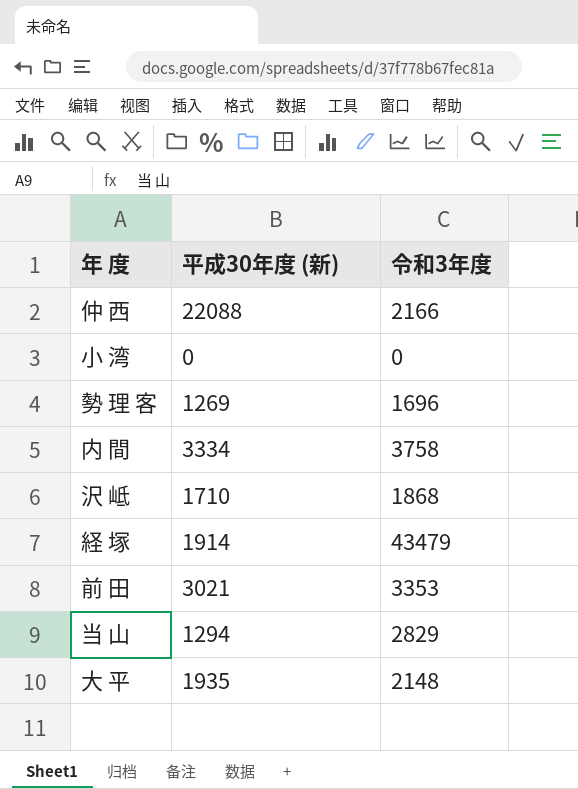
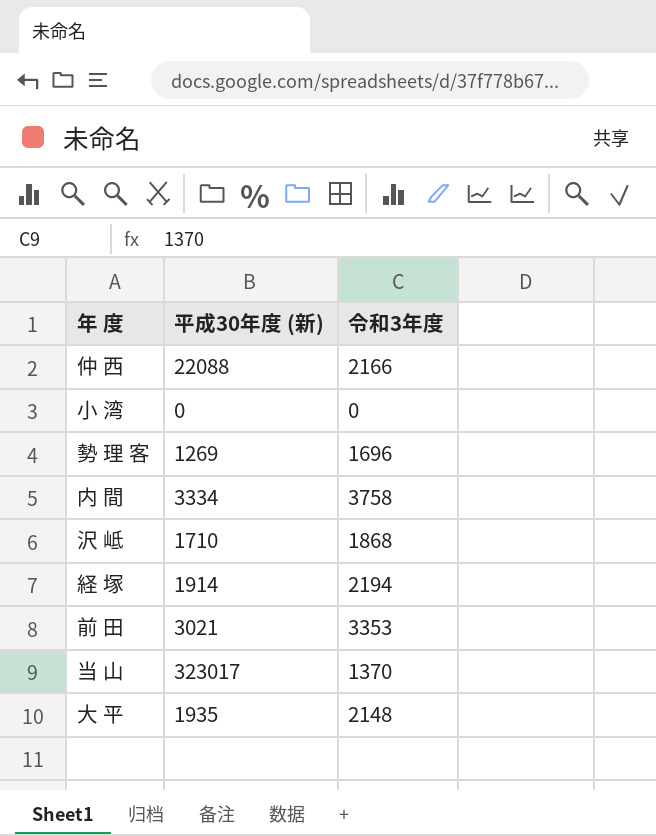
経 塚 | 令和3年度: 43479 -> 2194
当 山 | 平成30年度 (新): 1294 -> 323017
当 山 | 令和3年度: 2829 -> 1370

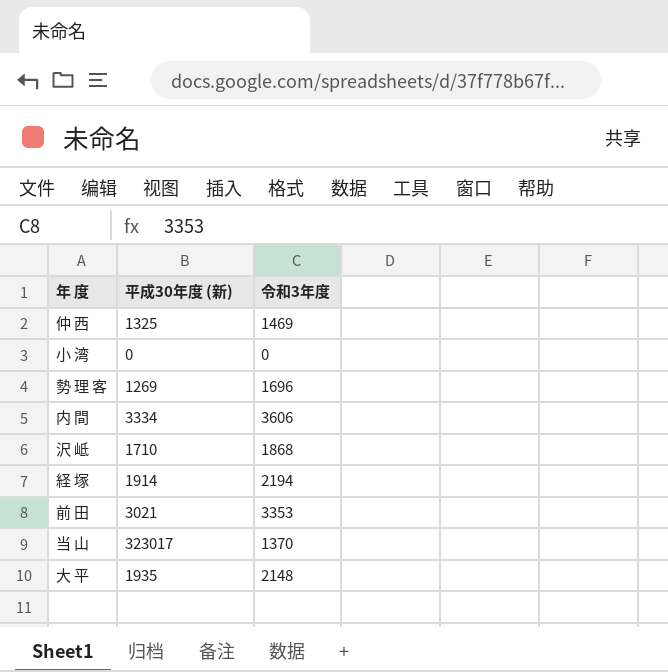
仲 西 | 平成30年度 (新): 22088 -> 1325
仲 西 | 令和3年度: 2166 -> 1469
内 間 | 令和3年度: 3758 -> 3606

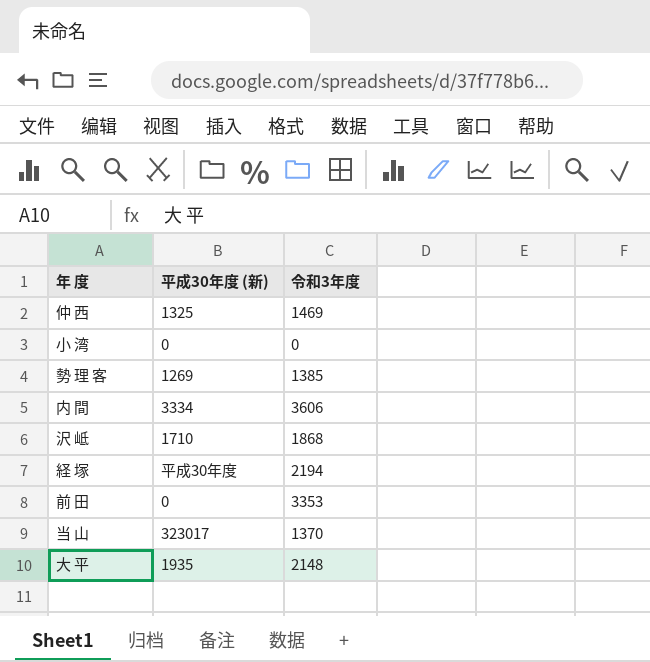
勢 理 客 | 令和3年度: 1696 -> 1385
経 塚 | 平成30年度 (新): 1914 -> 平成30年度
前 田 | 平成30年度 (新): 3021 -> 0

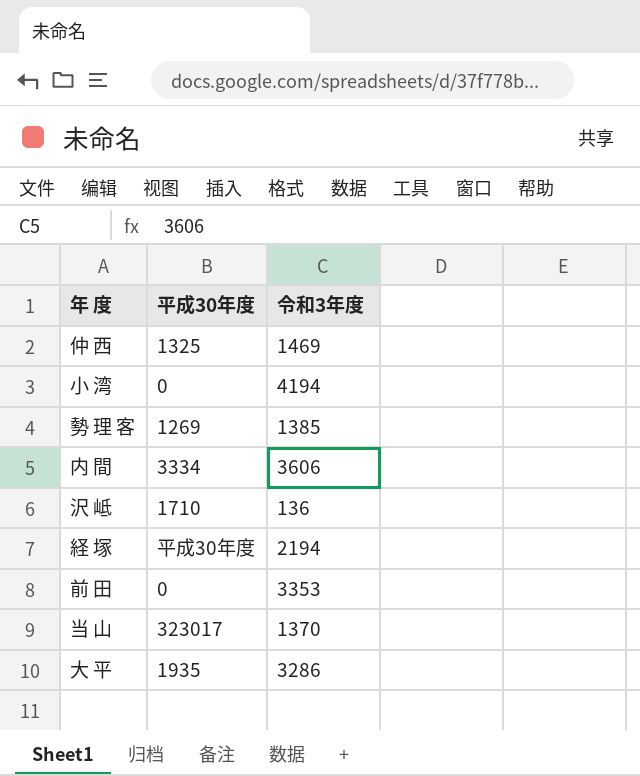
column name: 平成30年度 (新) -> 平成30年度
小 湾 | 令和3年度: 0 -> 4194
沢 岻 | 令和3年度: 1868 -> 136
大 平 | 令和3年度: 2148 -> 3286

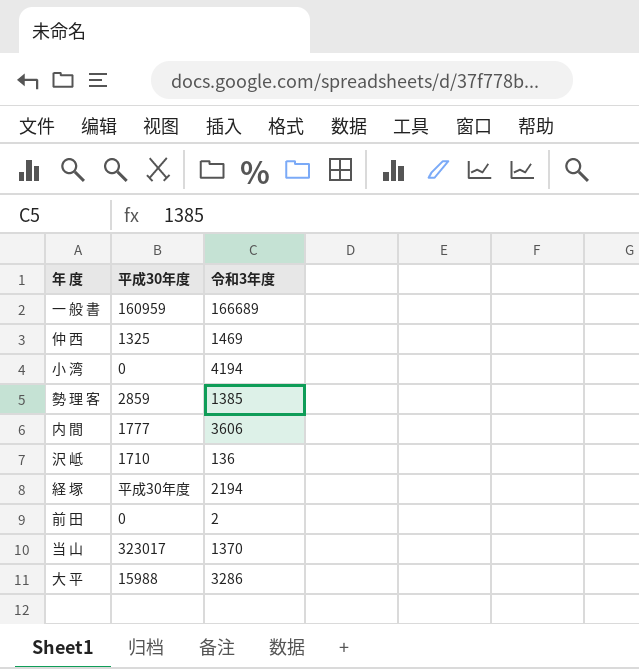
row 一 般 書: none -> 160959 | 166689
勢 理 客 | 平成30年度: 1269 -> 2859
内 間 | 平成30年度: 3334 -> 1777
前 田 | 令和3年度: 3353 -> 2
大 平 | 平成30年度: 1935 -> 15988

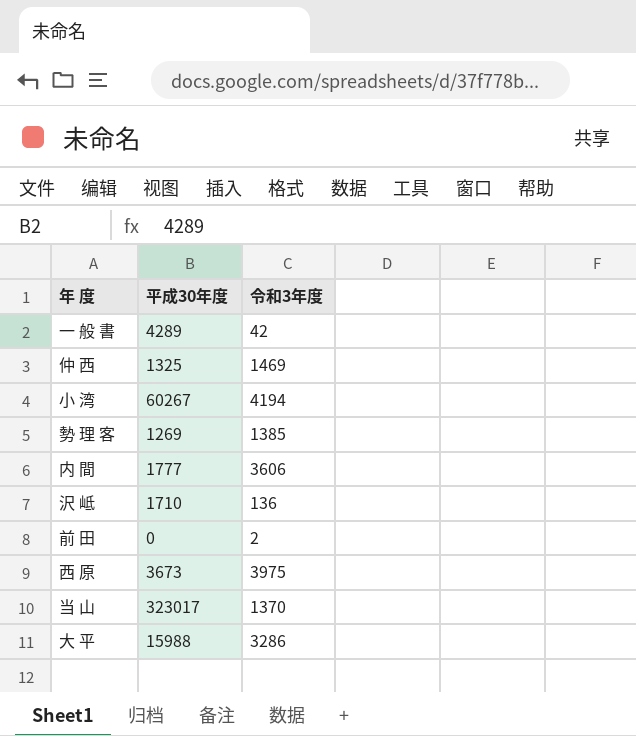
row 経 塚: 平成30年度 | 2194 -> none
一 般 書 | 平成30年度: 160959 -> 4289
一 般 書 | 令和3年度: 166689 -> 42
小 湾 | 平成30年度: 0 -> 60267
勢 理 客 | 平成30年度: 2859 -> 1269
row 西 原: none -> 3673 | 3975

